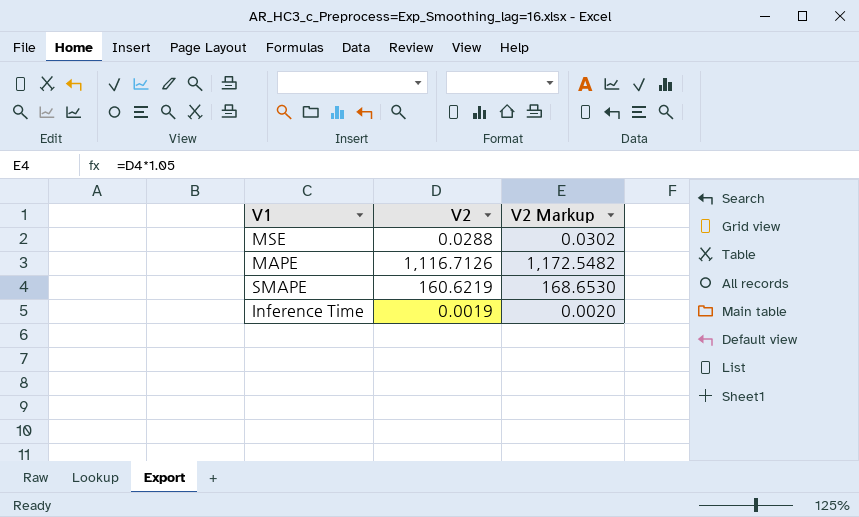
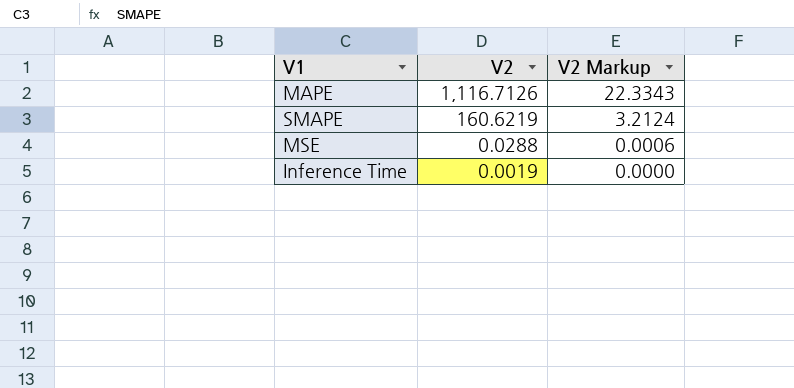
row order: none -> V2 descending
column V2 Markup | formula: [V2] * 1.05 -> [V2] * 0.02

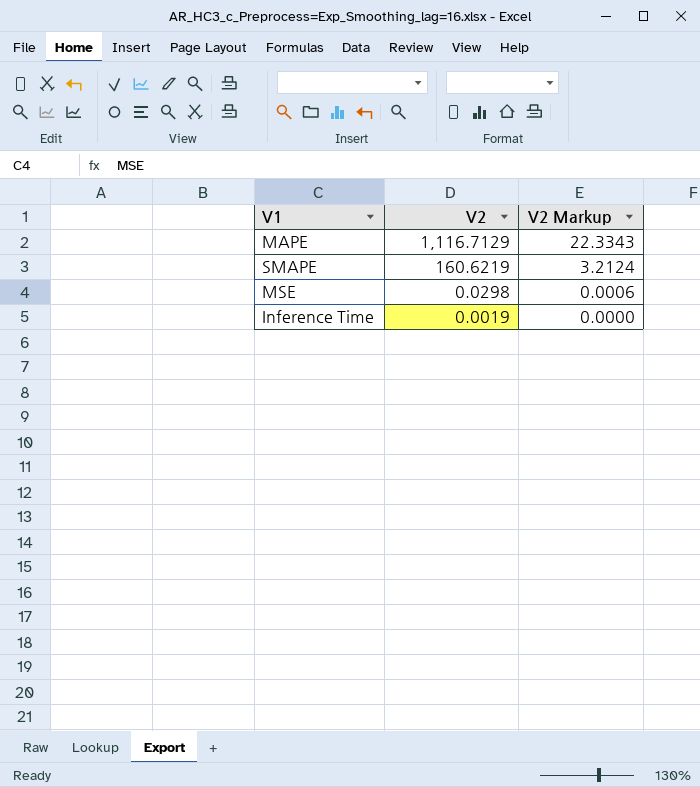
MAPE | V2: 1,116.7126 -> 1,116.7129
MSE | V2: 0.0288 -> 0.0298

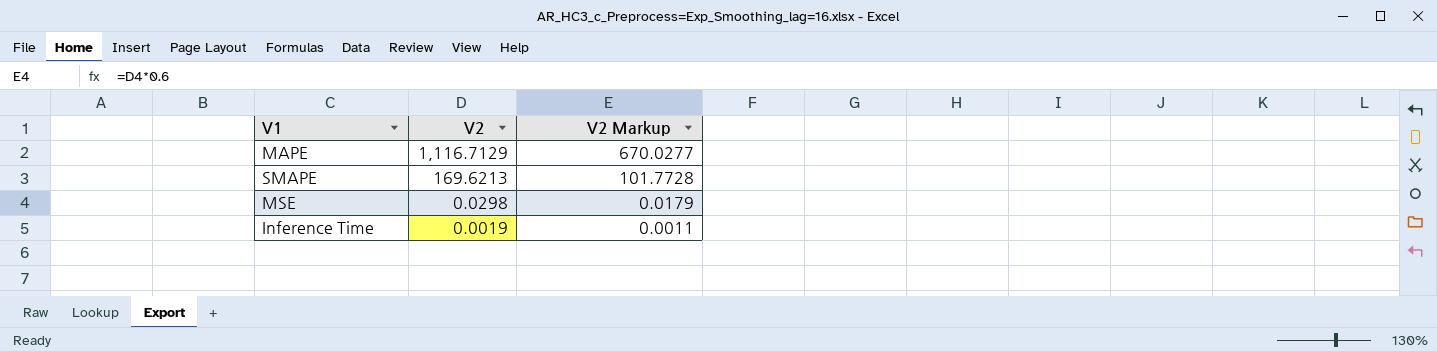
column V2 Markup | formula: [V2] * 0.02 -> [V2] * 0.6
SMAPE | V2: 160.6219 -> 169.6213

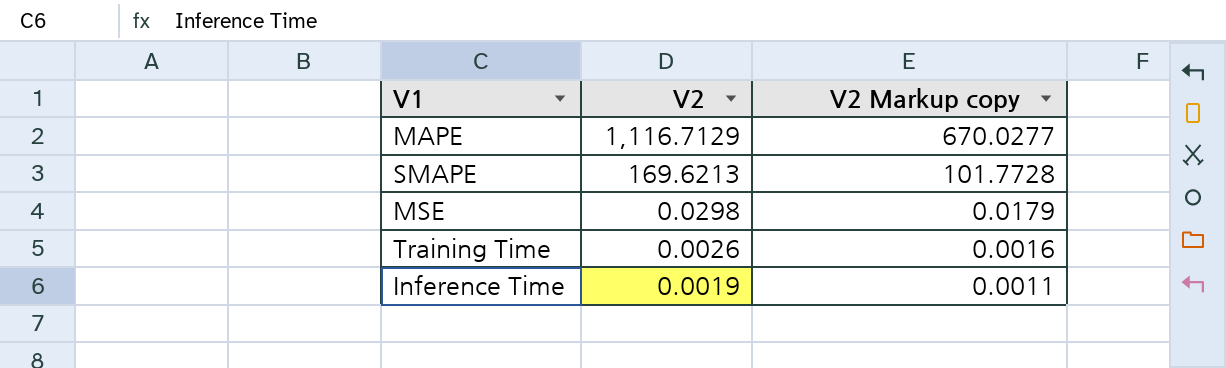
column name: V2 Markup -> V2 Markup copy
row Training Time: none -> 0.0026 | 0.0016

